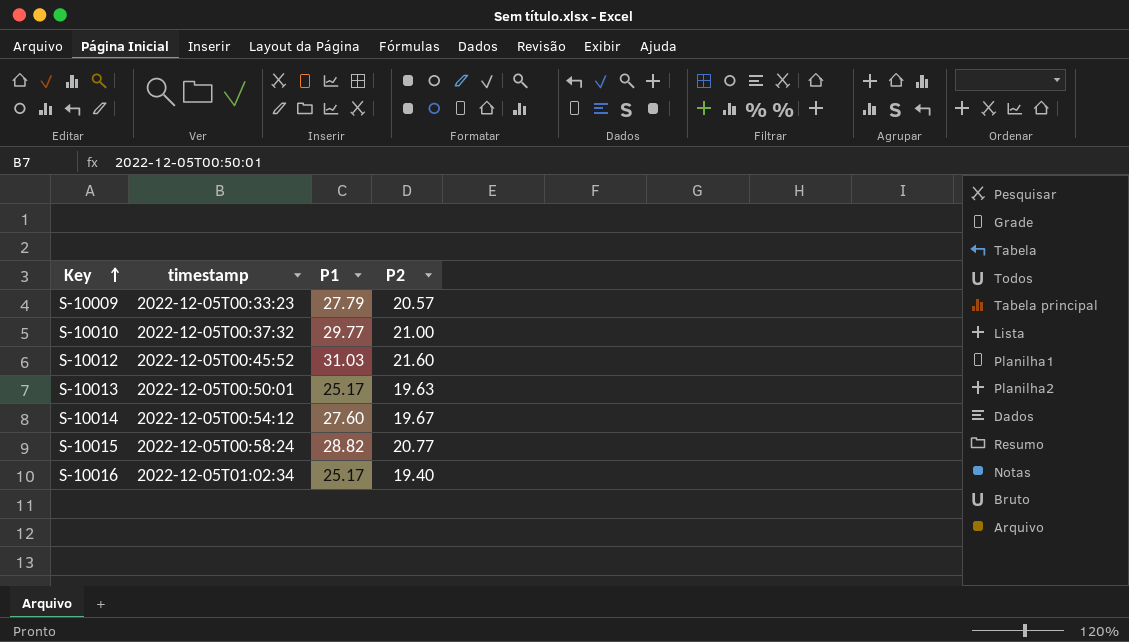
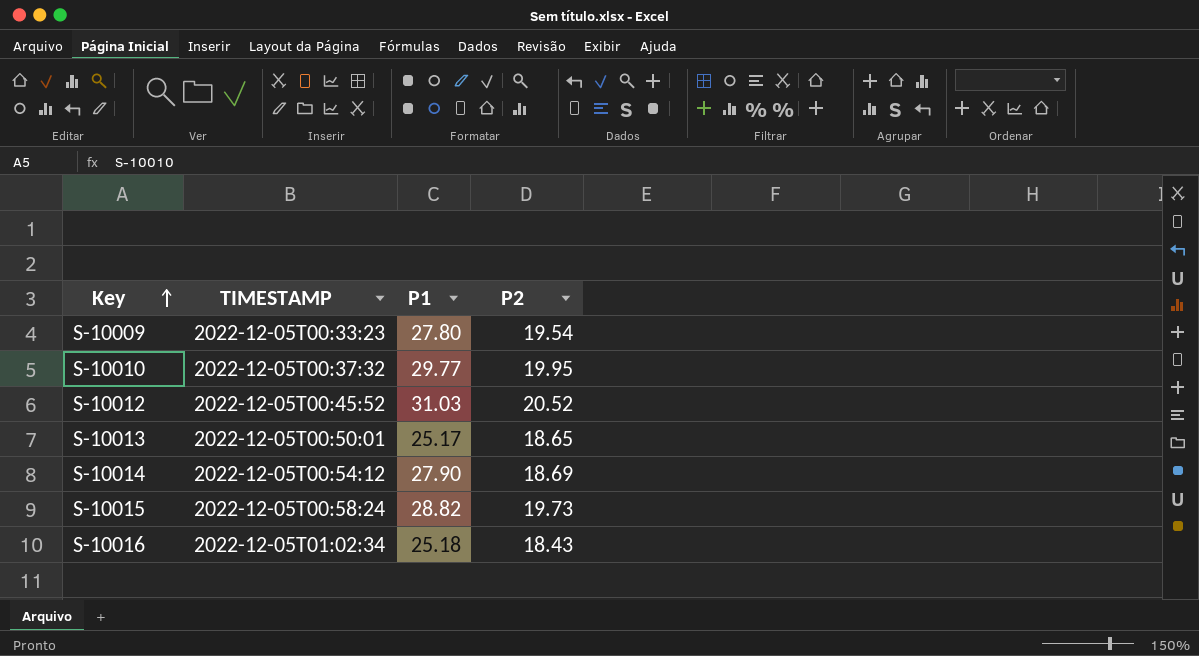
column name: timestamp -> TIMESTAMP
S-10009 | P1: 27.79 -> 27.80
S-10009 | P2: 20.57 -> 19.54
S-10010 | P2: 21.00 -> 19.95
S-10012 | P2: 21.60 -> 20.52
S-10013 | P2: 19.63 -> 18.65
S-10014 | P1: 27.60 -> 27.90
S-10014 | P2: 19.67 -> 18.69
S-10015 | P2: 20.77 -> 19.73
S-10016 | P1: 25.17 -> 25.18
S-10016 | P2: 19.40 -> 18.43

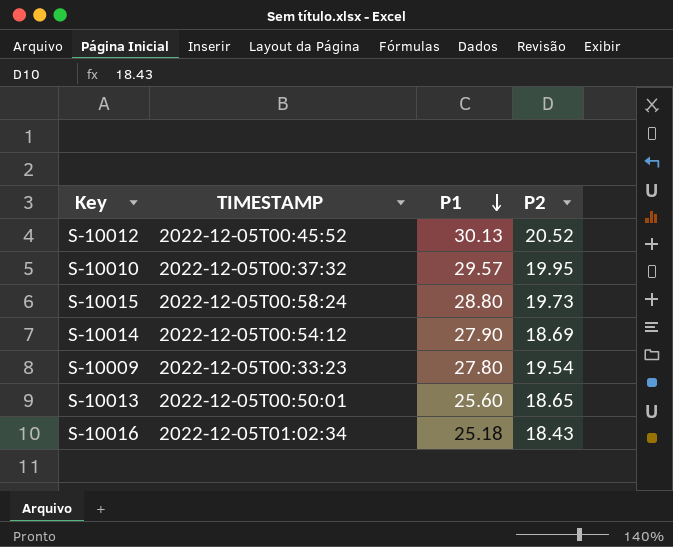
row order: Key ascending -> P1 descending
S-10012 | P1: 31.03 -> 30.13
S-10010 | P1: 29.77 -> 29.57
S-10015 | P1: 28.82 -> 28.80
S-10013 | P1: 25.17 -> 25.60

